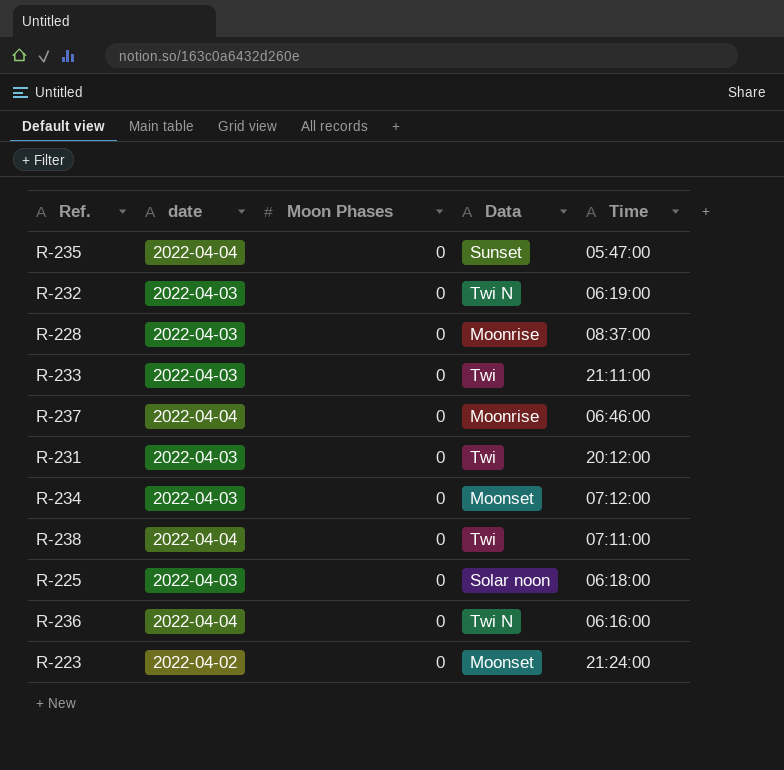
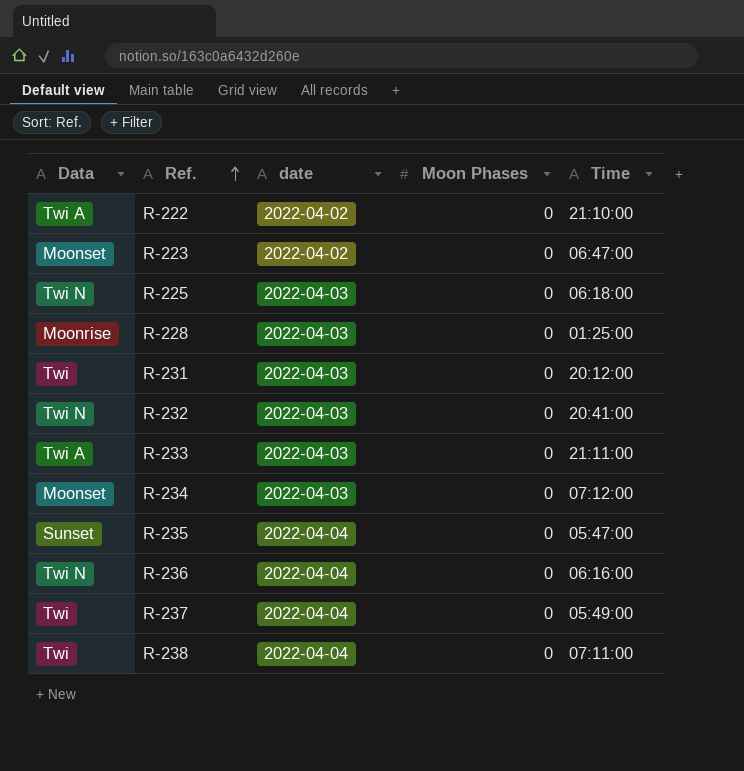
row order: none -> Ref. ascending
column Data | position: 4 -> 1
row R-222: none -> Twi A | 2022-04-02 | 0 | 21:10:00
R-223 | Time: 21:24:00 -> 06:47:00
R-225 | Data: Solar noon -> Twi N
R-228 | Time: 08:37:00 -> 01:25:00
R-232 | Time: 06:19:00 -> 20:41:00
R-233 | Data: Twi -> Twi A
R-237 | Data: Moonrise -> Twi
R-237 | Time: 06:46:00 -> 05:49:00

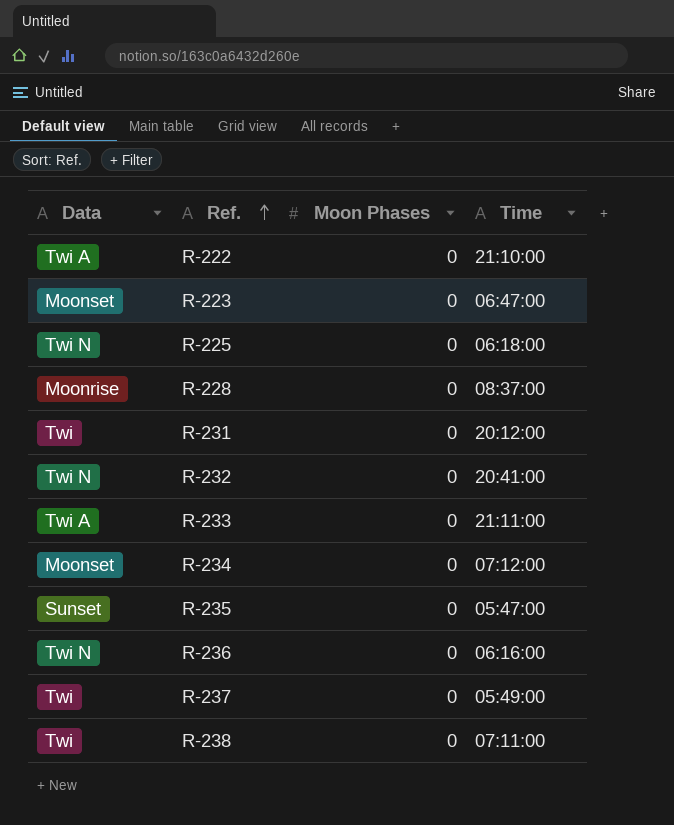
column date | position: 3 -> none
R-228 | Time: 01:25:00 -> 08:37:00

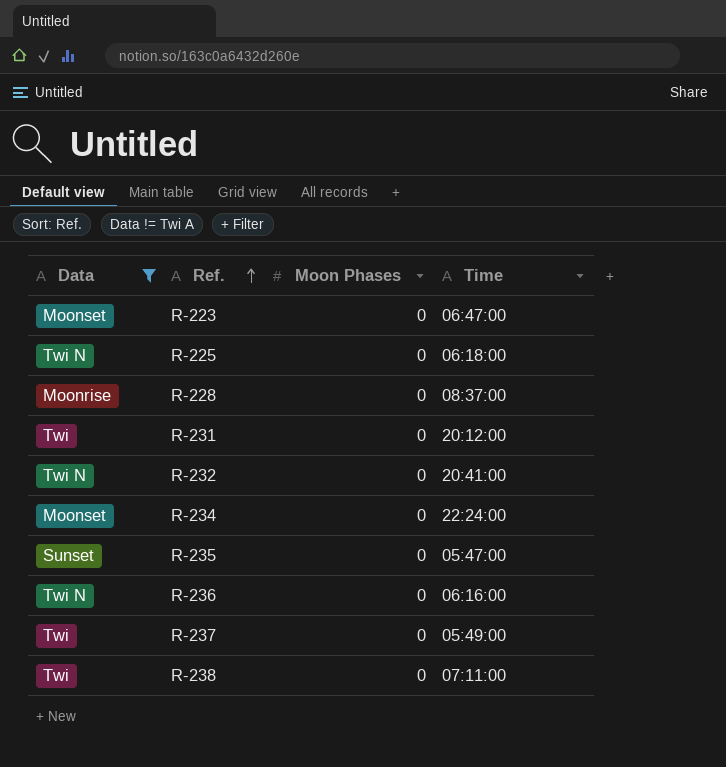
filter: none -> Data != Twi A
R-234 | Time: 07:12:00 -> 22:24:00

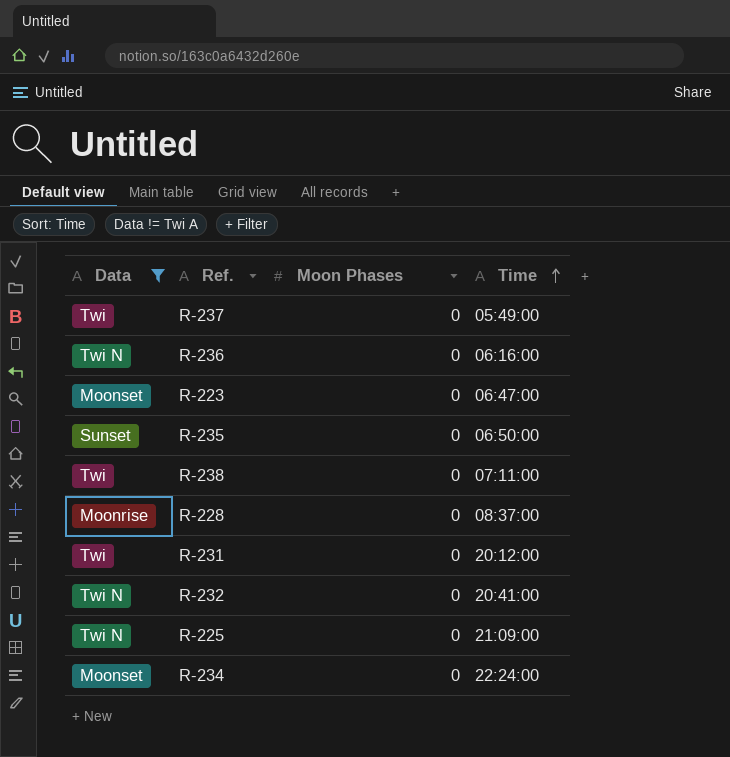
row order: Ref. ascending -> Time ascending
R-235 | Time: 05:47:00 -> 06:50:00
R-225 | Time: 06:18:00 -> 21:09:00

